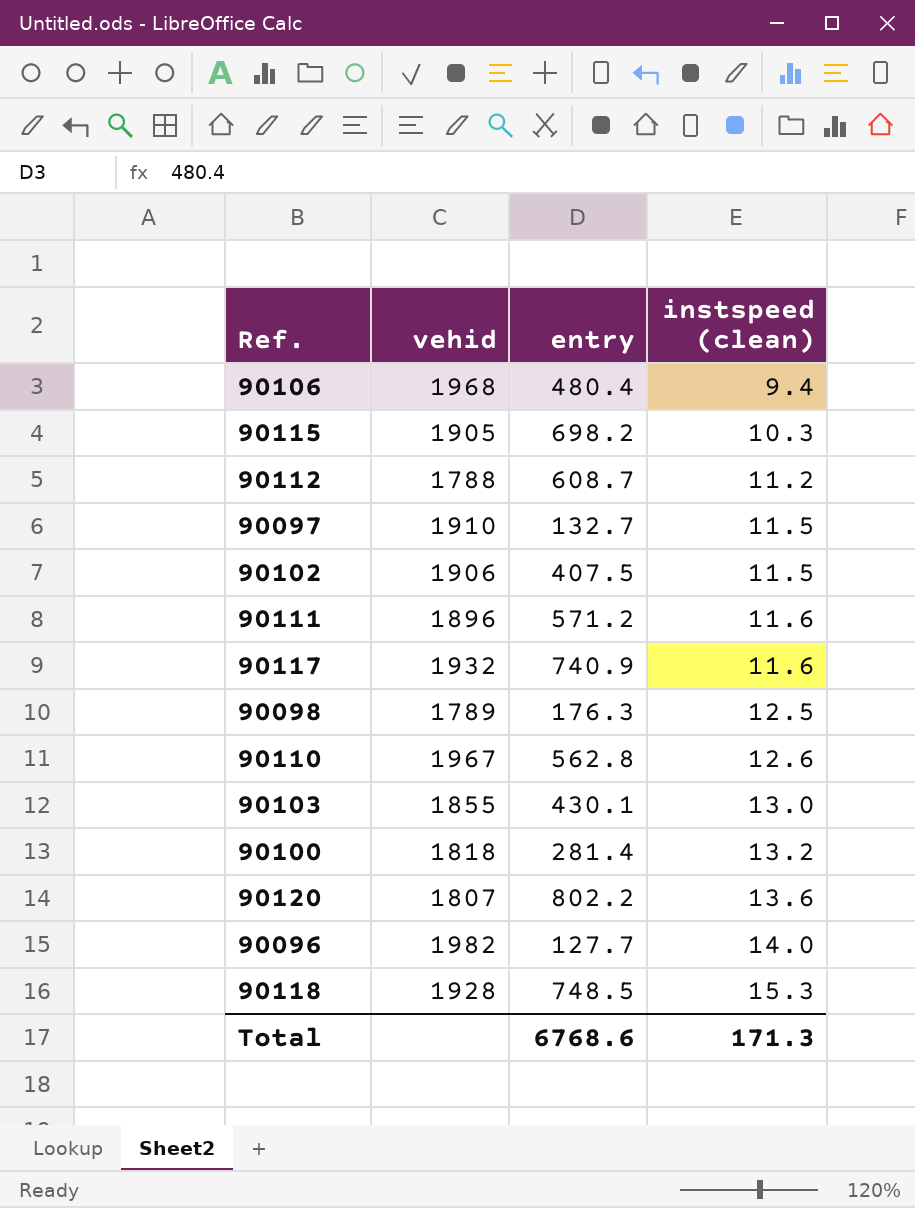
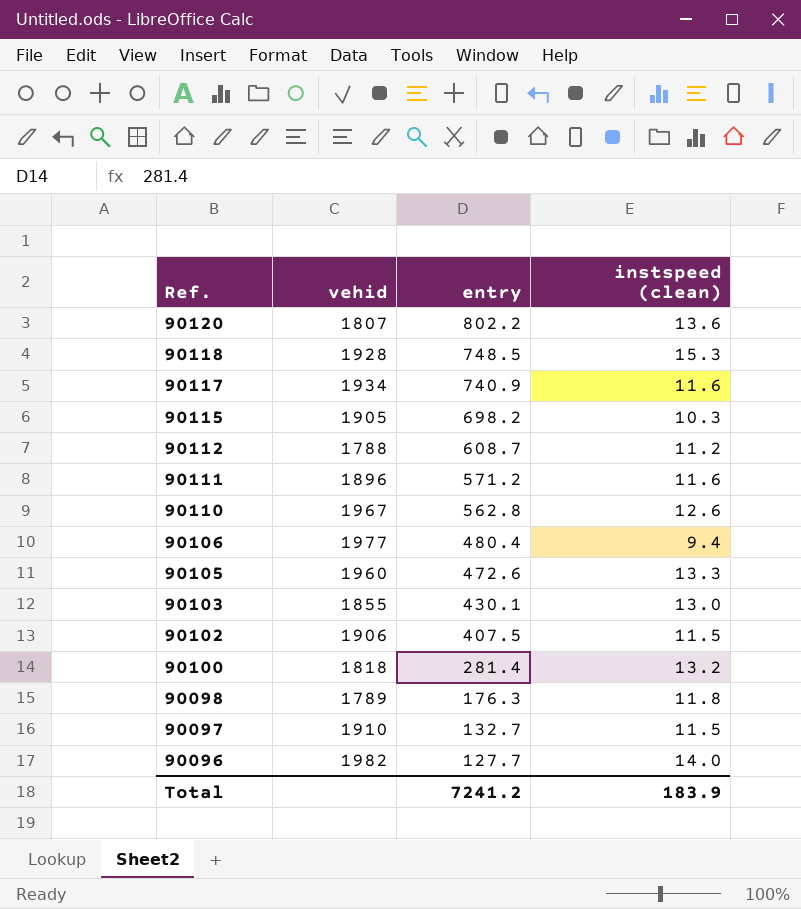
row order: instspeed (clean) ascending -> Ref. descending
90117 | vehid: 1932 -> 1934
90106 | vehid: 1968 -> 1977
row 90105: none -> 1960 | 472.6 | 13.3
90098 | instspeed (clean): 12.5 -> 11.8
Total | entry: 6768.6 -> 7241.2
Total | instspeed (clean): 171.3 -> 183.9

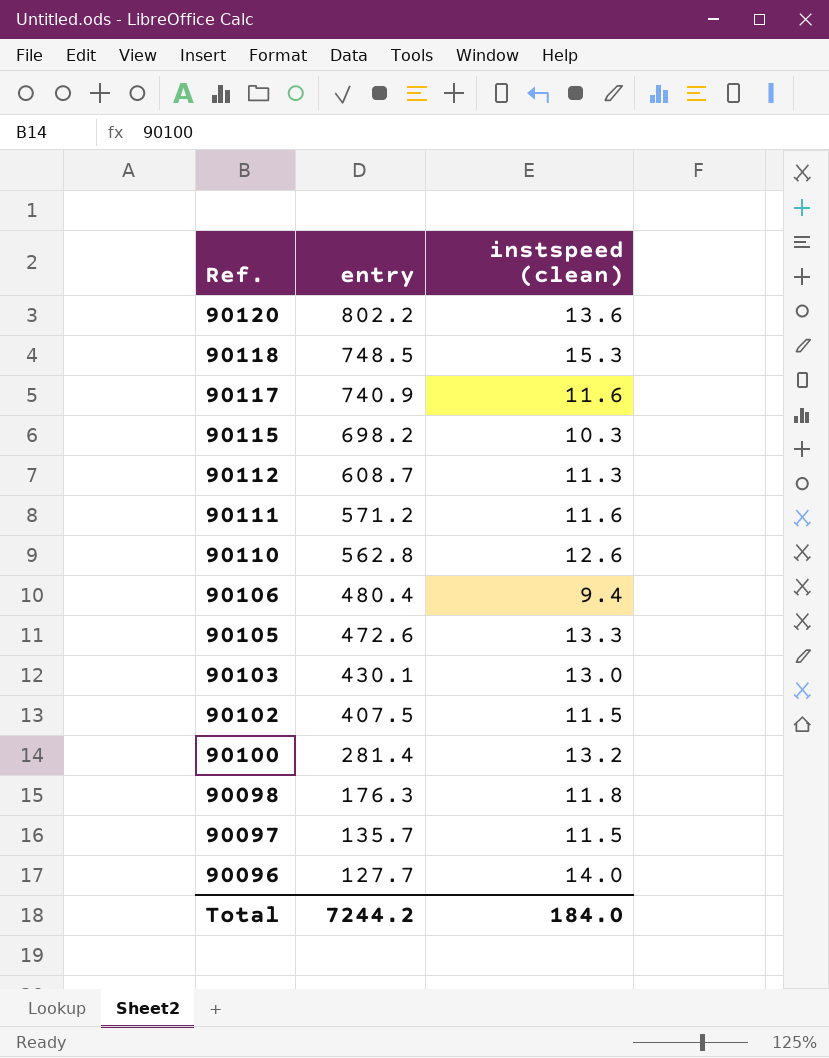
column vehid | position: 2 -> none
90112 | instspeed (clean): 11.2 -> 11.3
90097 | entry: 132.7 -> 135.7
Total | entry: 7241.2 -> 7244.2
Total | instspeed (clean): 183.9 -> 184.0

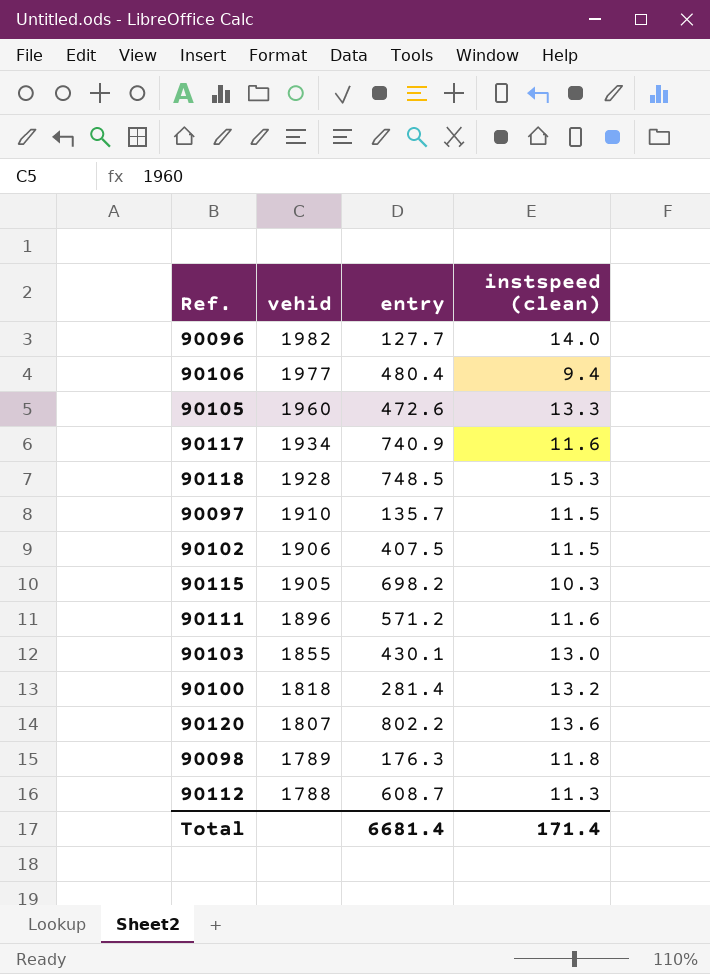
row order: Ref. descending -> vehid descending
column vehid | position: none -> 2
row 90110: 562.8 | 12.6 -> none
Total | entry: 7244.2 -> 6681.4
Total | instspeed (clean): 184.0 -> 171.4

